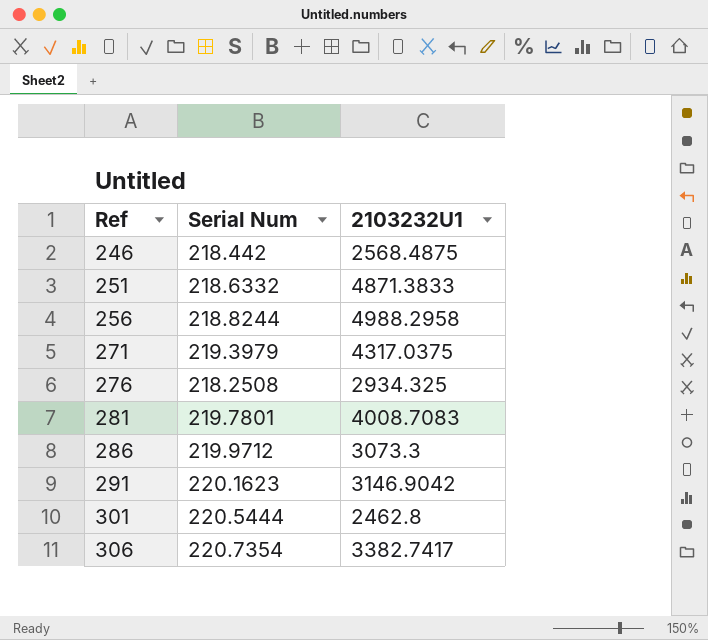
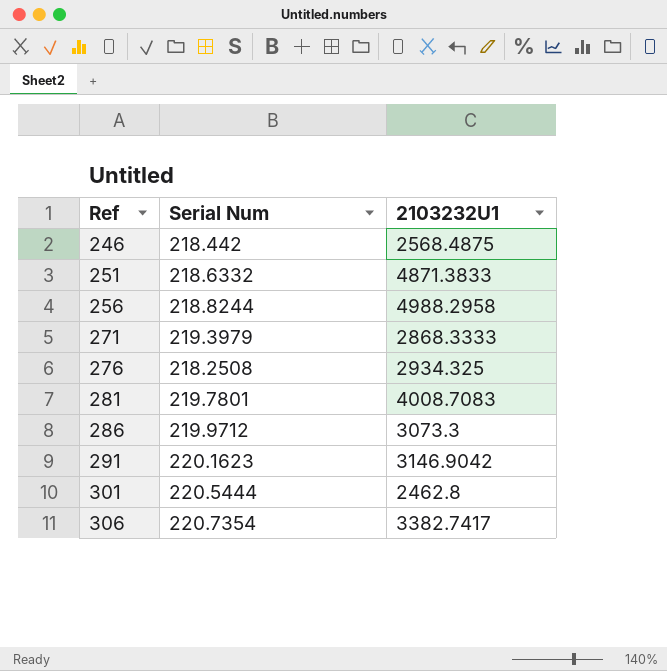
271 | 2103232U1: 4317.0375 -> 2868.3333

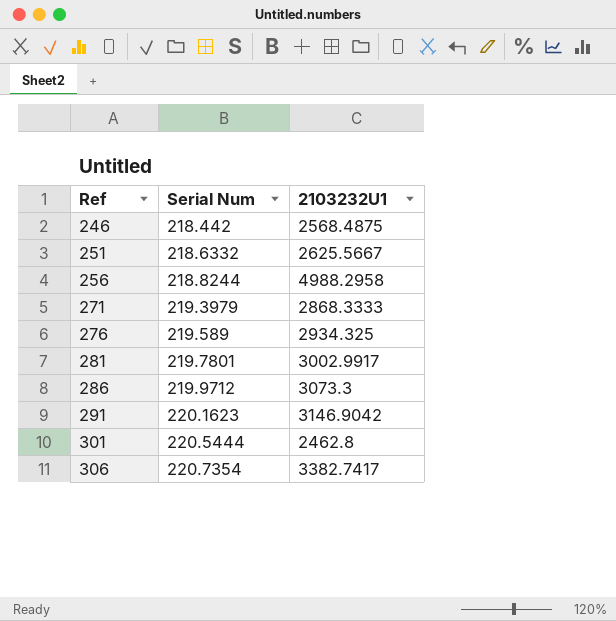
251 | 2103232U1: 4871.3833 -> 2625.5667
276 | Serial Num: 218.2508 -> 219.589
281 | 2103232U1: 4008.7083 -> 3002.9917

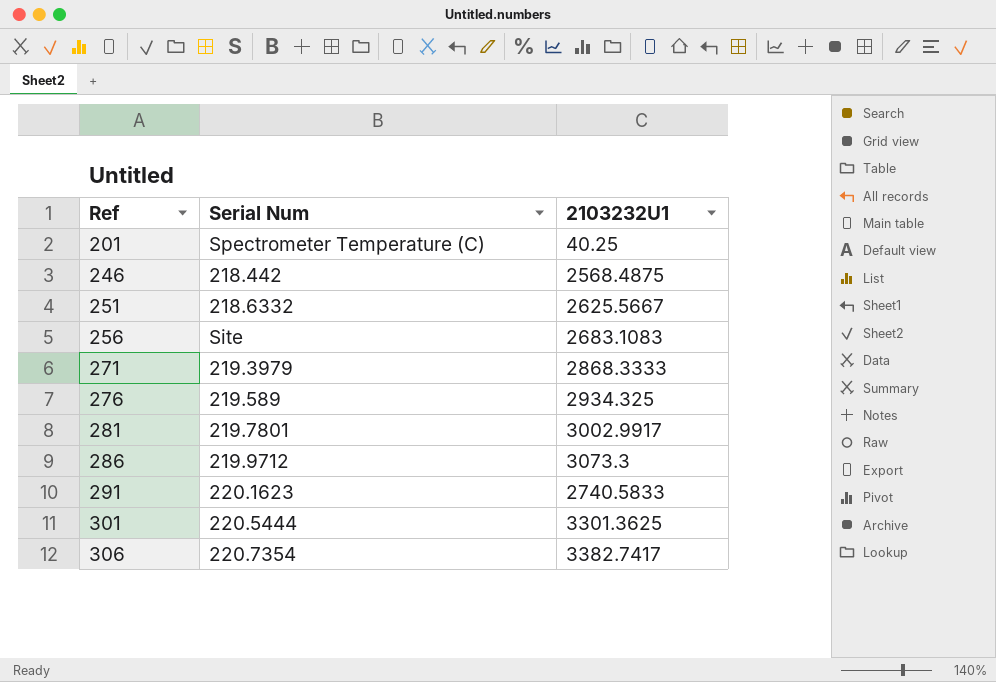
row 201: none -> Spectrometer Temperature (C) | 40.25
256 | Serial Num: 218.8244 -> Site
256 | 2103232U1: 4988.2958 -> 2683.1083
291 | 2103232U1: 3146.9042 -> 2740.5833
301 | 2103232U1: 2462.8 -> 3301.3625

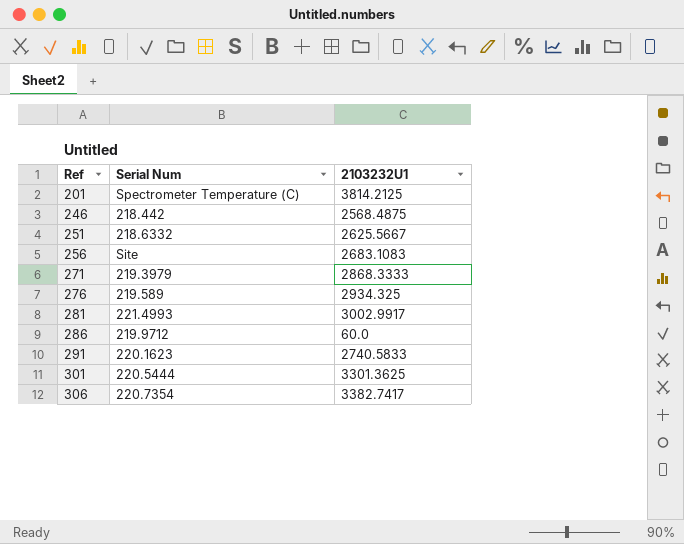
201 | 2103232U1: 40.25 -> 3814.2125
281 | Serial Num: 219.7801 -> 221.4993
286 | 2103232U1: 3073.3 -> 60.0

